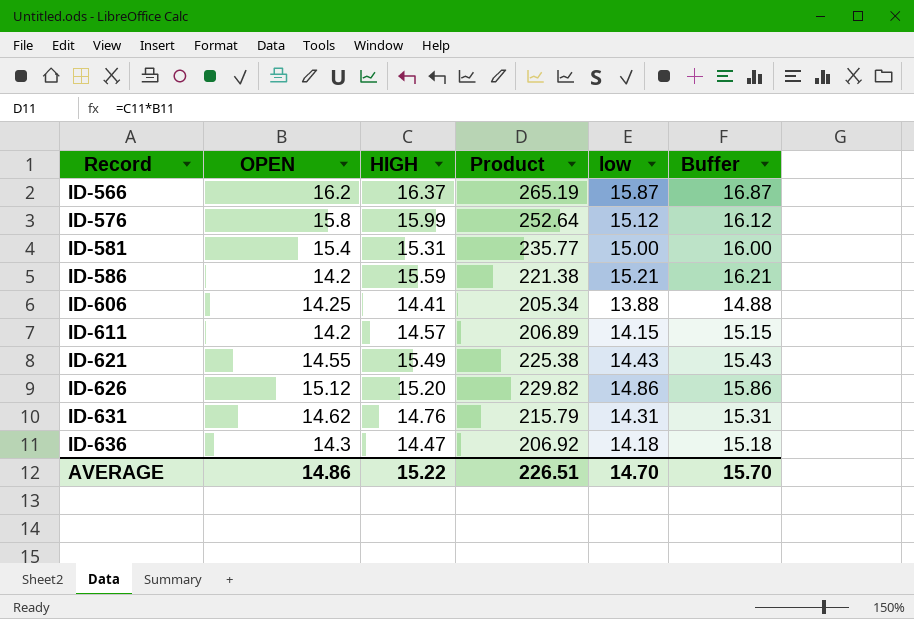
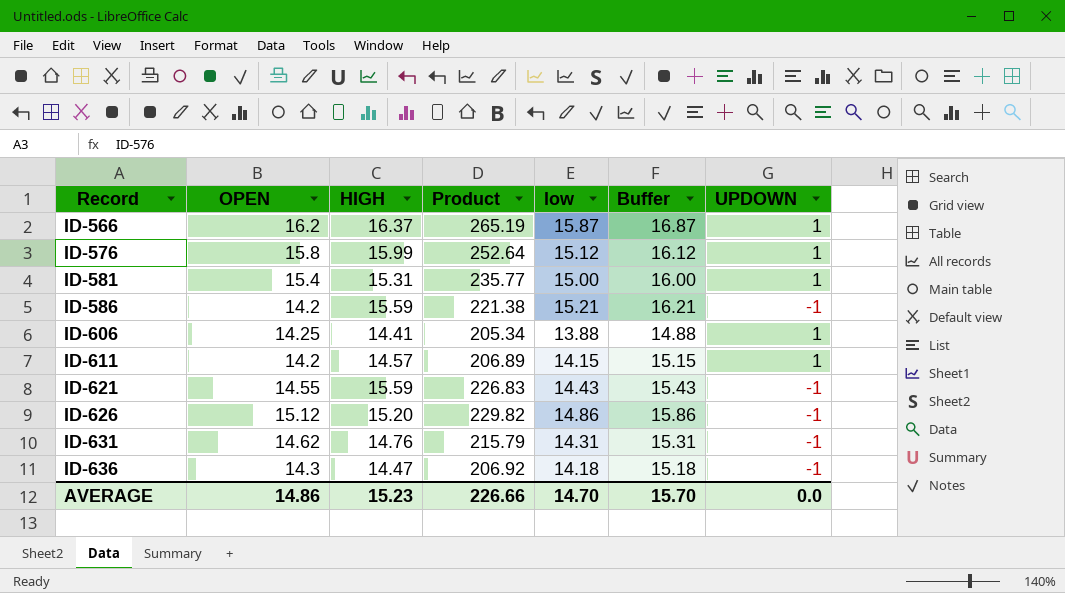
column UPDOWN | position: none -> 7
ID-621 | HIGH: 15.49 -> 15.59
ID-621 | Product: 225.38 -> 226.83
AVERAGE | HIGH: 15.22 -> 15.23
AVERAGE | Product: 226.51 -> 226.66

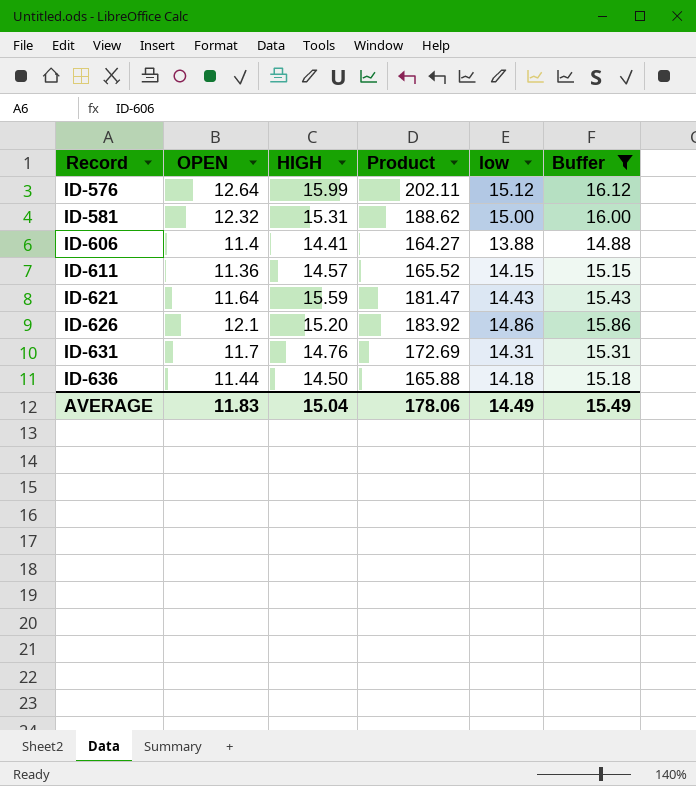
filter: none -> Buffer <= 16.12
column UPDOWN | position: 7 -> none
ID-576 | OPEN: 15.8 -> 12.64
ID-576 | Product: 252.64 -> 202.11
ID-581 | OPEN: 15.4 -> 12.32
ID-581 | Product: 235.77 -> 188.62
ID-606 | OPEN: 14.25 -> 11.4
ID-606 | Product: 205.34 -> 164.27
ID-611 | OPEN: 14.2 -> 11.36
ID-611 | Product: 206.89 -> 165.52
ID-621 | OPEN: 14.55 -> 11.64
ID-621 | Product: 226.83 -> 181.47
ID-626 | OPEN: 15.12 -> 12.1
ID-626 | Product: 229.82 -> 183.92
ID-631 | OPEN: 14.62 -> 11.7
ID-631 | Product: 215.79 -> 172.69
ID-636 | OPEN: 14.3 -> 11.44
ID-636 | HIGH: 14.47 -> 14.50
ID-636 | Product: 206.92 -> 165.88
AVERAGE | OPEN: 14.86 -> 11.83
AVERAGE | HIGH: 15.23 -> 15.04
AVERAGE | Product: 226.66 -> 178.06
AVERAGE | low: 14.70 -> 14.49
AVERAGE | Buffer: 15.70 -> 15.49

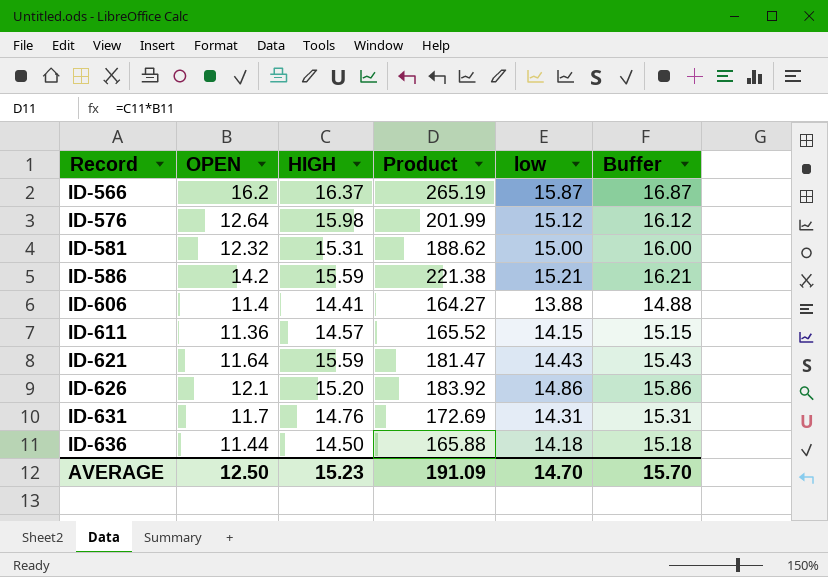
filter: Buffer <= 16.12 -> none
ID-576 | HIGH: 15.99 -> 15.98
ID-576 | Product: 202.11 -> 201.99
AVERAGE | OPEN: 11.83 -> 12.50
AVERAGE | HIGH: 15.04 -> 15.23
AVERAGE | Product: 178.06 -> 191.09
AVERAGE | low: 14.49 -> 14.70
AVERAGE | Buffer: 15.49 -> 15.70

